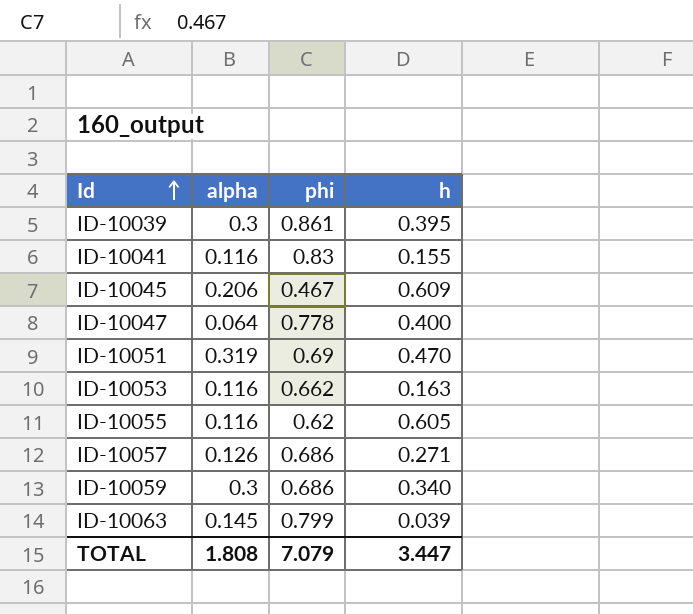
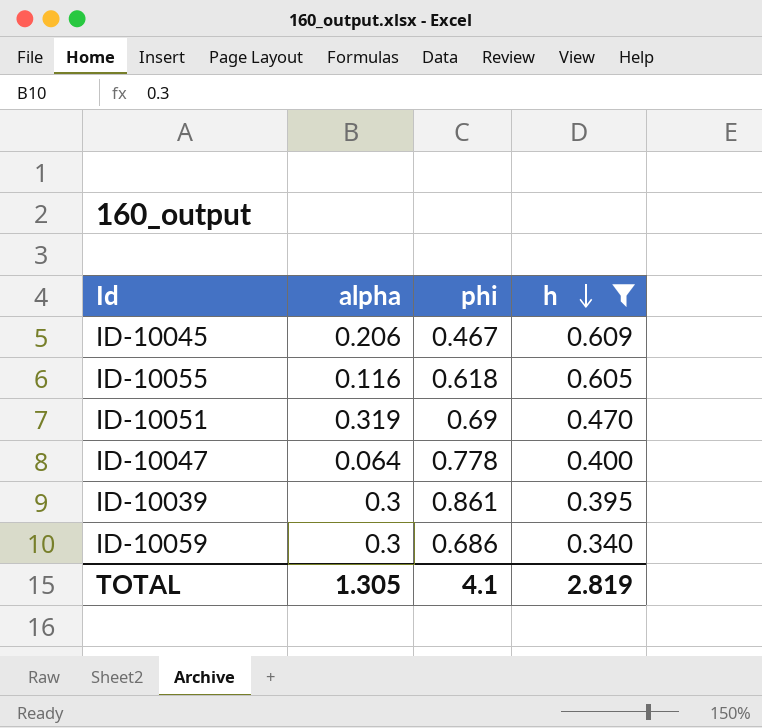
filter: none -> h >= 0.340
row order: Id ascending -> h descending
ID-10055 | phi: 0.62 -> 0.618
TOTAL | alpha: 1.808 -> 1.305
TOTAL | phi: 7.079 -> 4.1
TOTAL | h: 3.447 -> 2.819

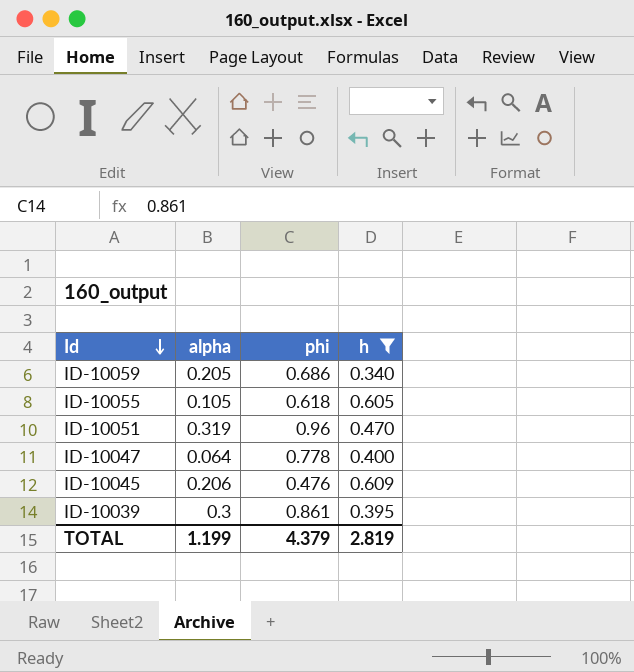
row order: h descending -> Id descending
ID-10059 | alpha: 0.3 -> 0.205
ID-10055 | alpha: 0.116 -> 0.105
ID-10051 | phi: 0.69 -> 0.96
ID-10045 | phi: 0.467 -> 0.476
TOTAL | alpha: 1.305 -> 1.199
TOTAL | phi: 4.1 -> 4.379

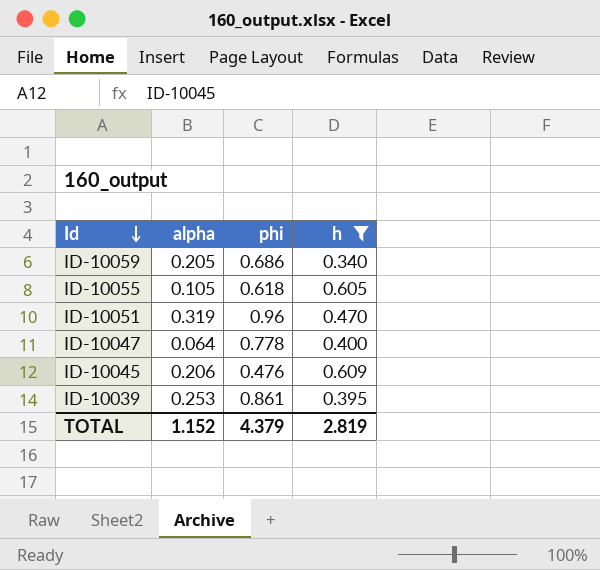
ID-10039 | alpha: 0.3 -> 0.253
TOTAL | alpha: 1.199 -> 1.152

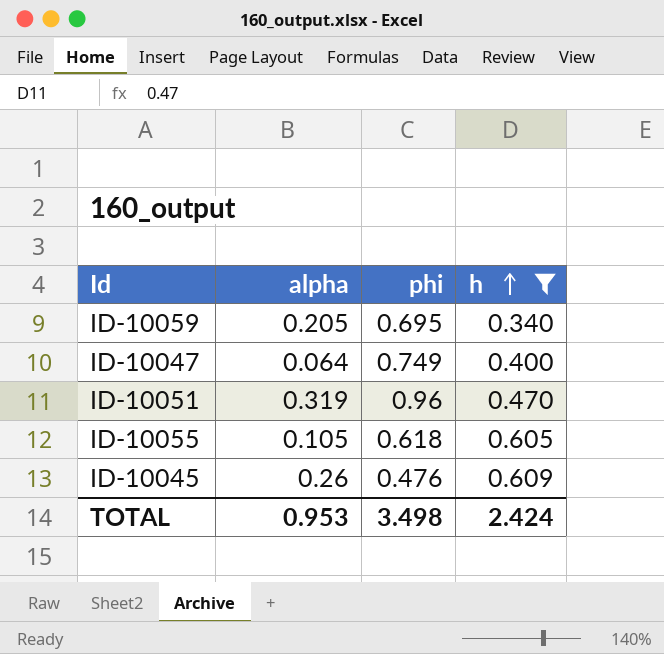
row order: Id descending -> h ascending
row ID-10039: 0.253 | 0.861 | 0.395 -> none
ID-10059 | phi: 0.686 -> 0.695
ID-10047 | phi: 0.778 -> 0.749
ID-10045 | alpha: 0.206 -> 0.26
TOTAL | alpha: 1.152 -> 0.953
TOTAL | phi: 4.379 -> 3.498
TOTAL | h: 2.819 -> 2.424

